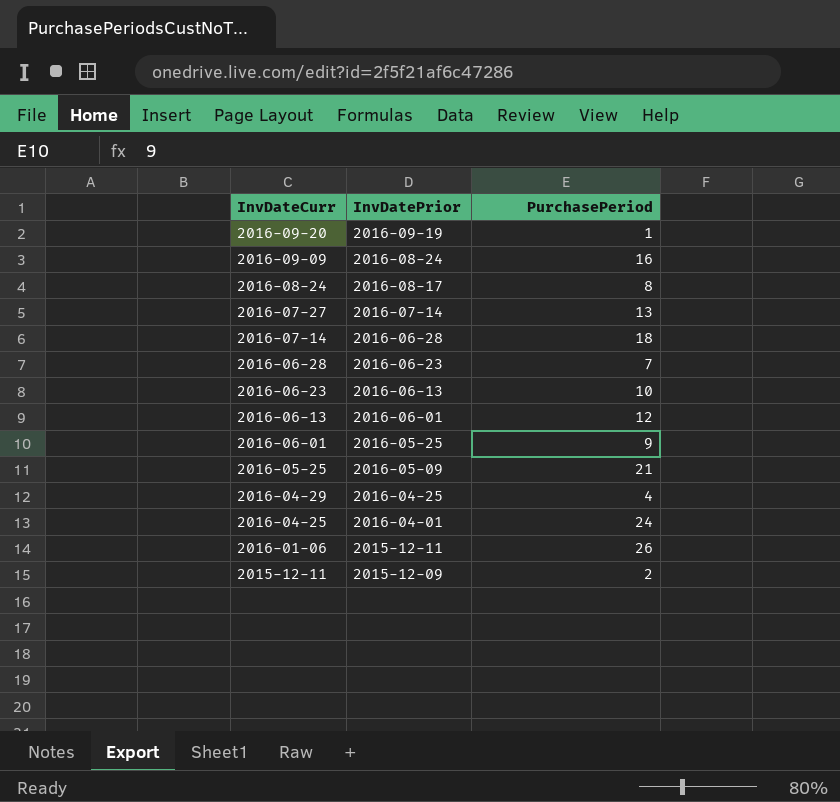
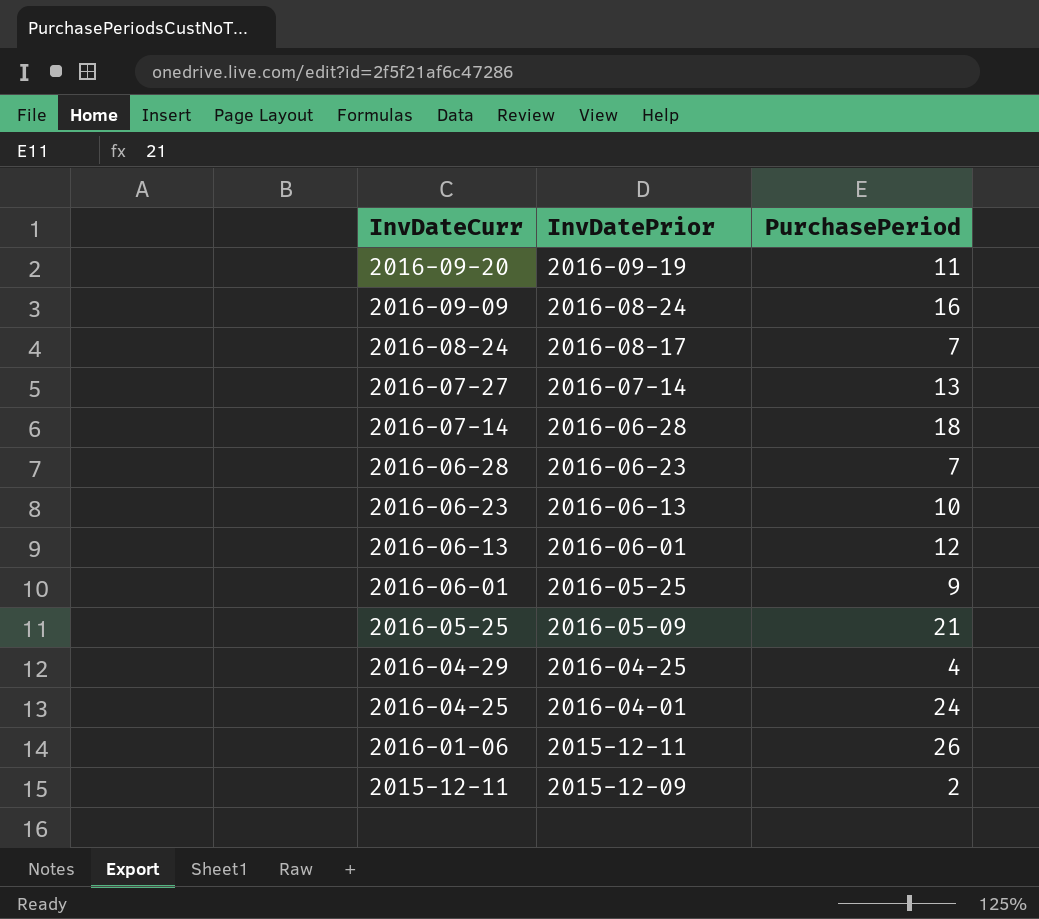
2016-09-20 | PurchasePeriod: 1 -> 11
2016-08-24 | PurchasePeriod: 8 -> 7

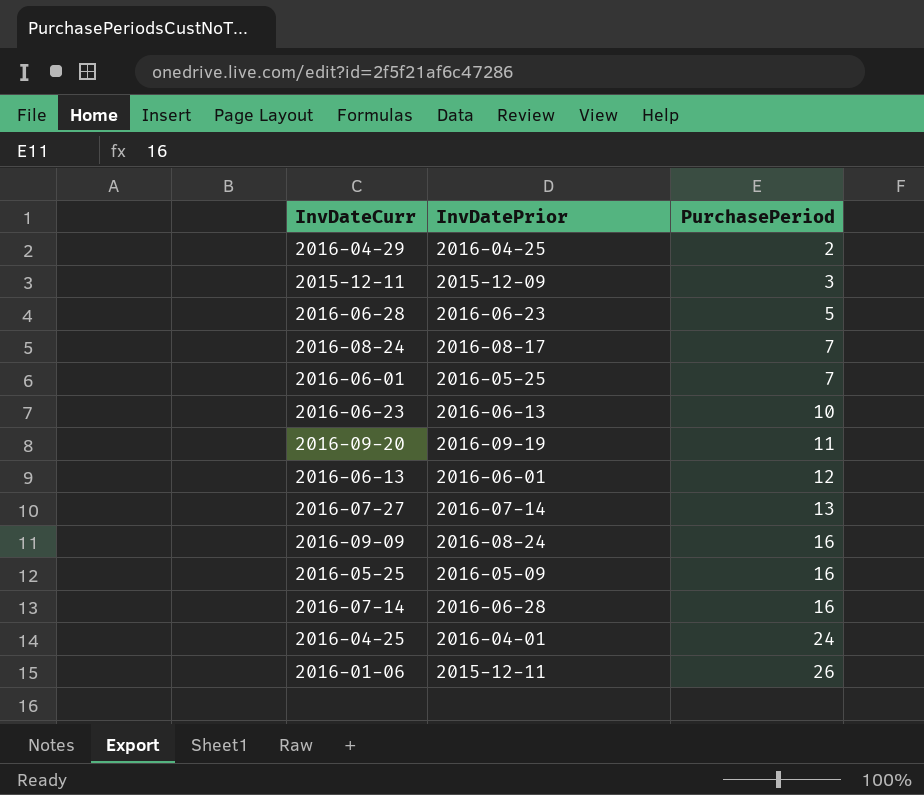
row order: InvDateCurr descending -> PurchasePeriod ascending
2016-04-29 | PurchasePeriod: 4 -> 2
2015-12-11 | PurchasePeriod: 2 -> 3
2016-06-28 | PurchasePeriod: 7 -> 5
2016-06-01 | PurchasePeriod: 9 -> 7
2016-05-25 | PurchasePeriod: 21 -> 16
2016-07-14 | PurchasePeriod: 18 -> 16

